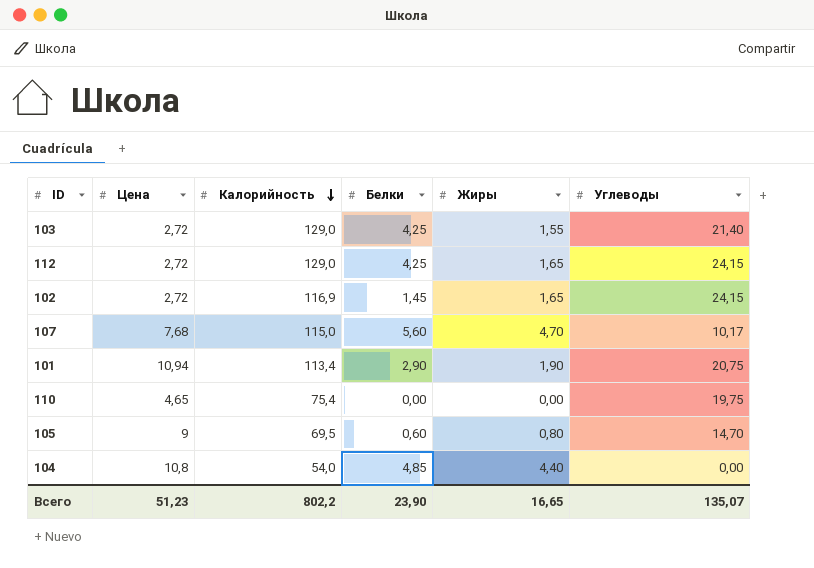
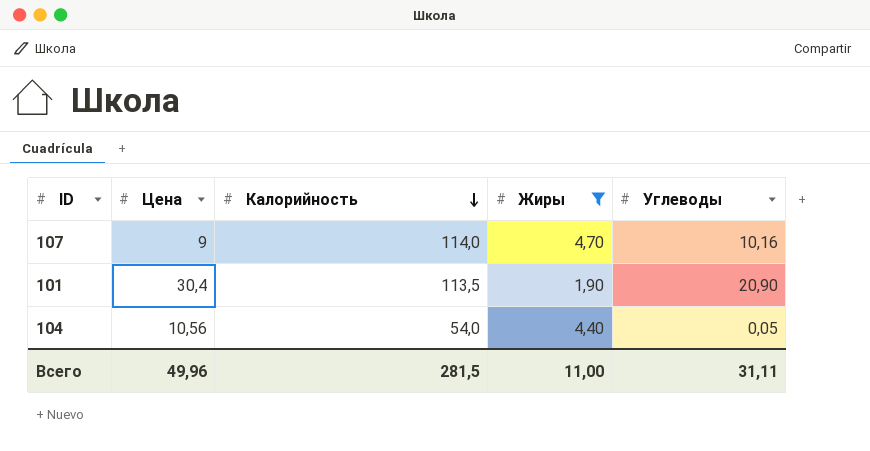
filter: none -> Жиры >= 1,90
column Белки | position: 4 -> none
107 | Цена: 7,68 -> 9
107 | Калорийность: 115,0 -> 114,0
107 | Углеводы: 10,17 -> 10,16
101 | Цена: 10,94 -> 30,4
101 | Калорийность: 113,4 -> 113,5
101 | Углеводы: 20,75 -> 20,90
104 | Цена: 10,8 -> 10,56
104 | Углеводы: 0,00 -> 0,05
Всего | Цена: 51,23 -> 49,96
Всего | Калорийность: 802,2 -> 281,5
Всего | Жиры: 16,65 -> 11,00
Всего | Углеводы: 135,07 -> 31,11

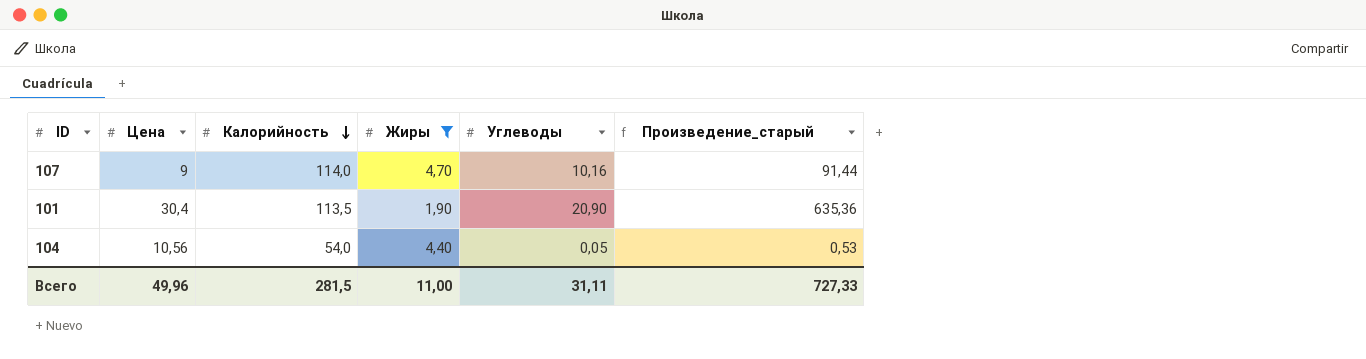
column Произведение_старый | formula: none -> [Цена] * [Углеводы]

